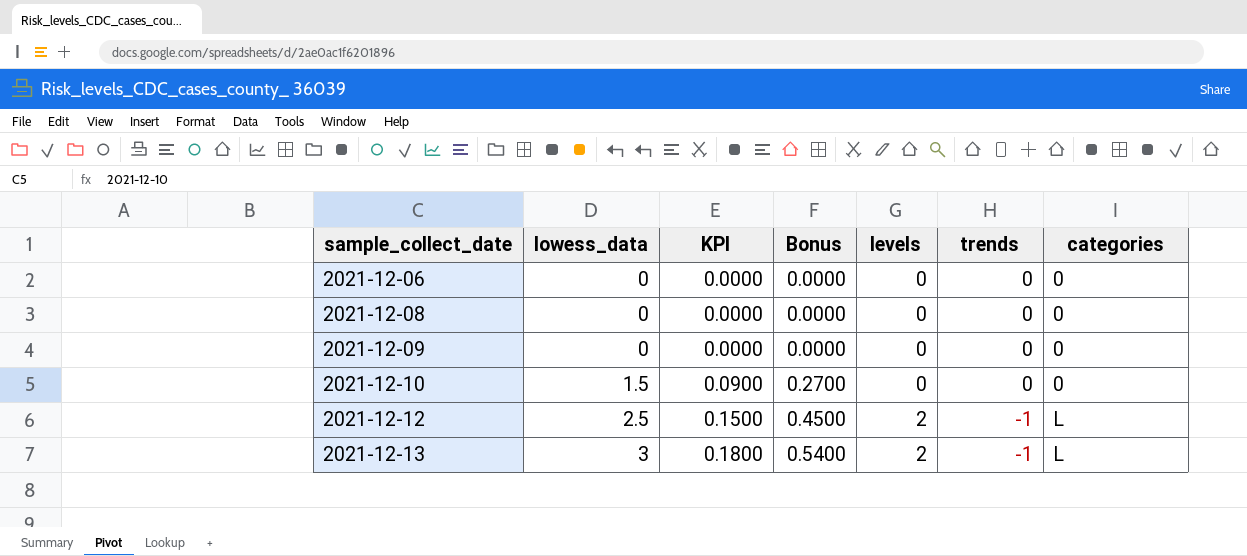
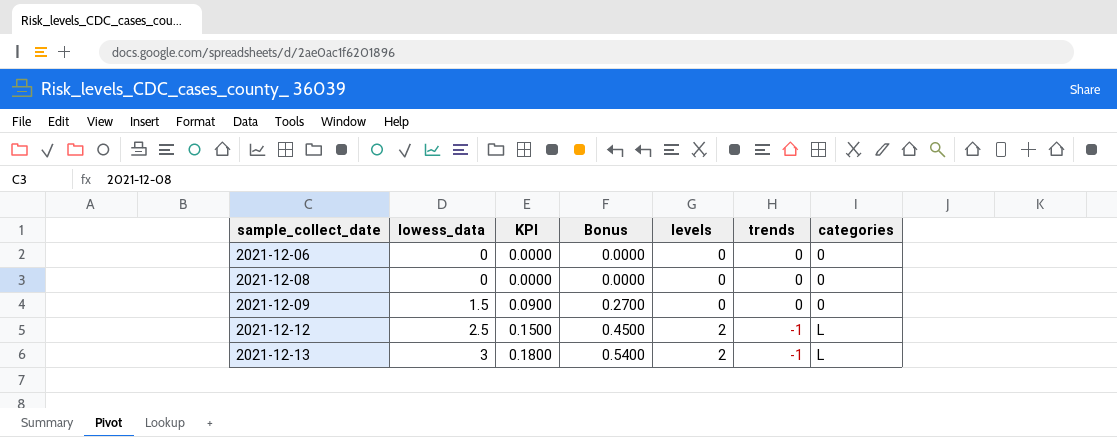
row 2021-12-10: 1.5 | 0.0900 | 0.2700 | 0 | 0 | 0 -> none
2021-12-09 | lowess_data: 0 -> 1.5
2021-12-09 | KPI: 0.0000 -> 0.0900
2021-12-09 | Bonus: 0.0000 -> 0.2700

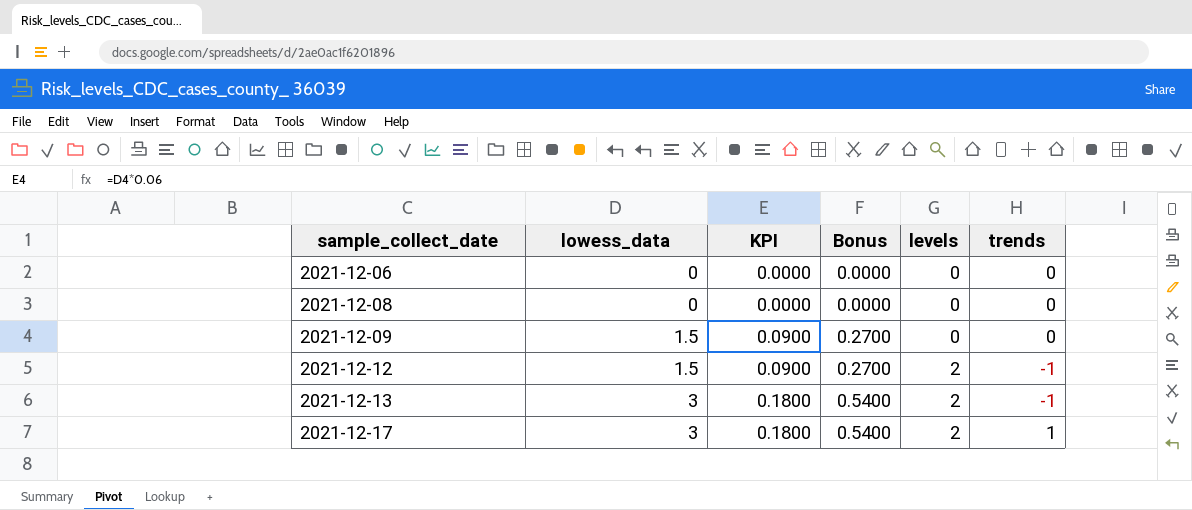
column categories | position: 7 -> none
2021-12-12 | lowess_data: 2.5 -> 1.5
2021-12-12 | KPI: 0.1500 -> 0.0900
2021-12-12 | Bonus: 0.4500 -> 0.2700
row 2021-12-17: none -> 3 | 0.1800 | 0.5400 | 2 | 1

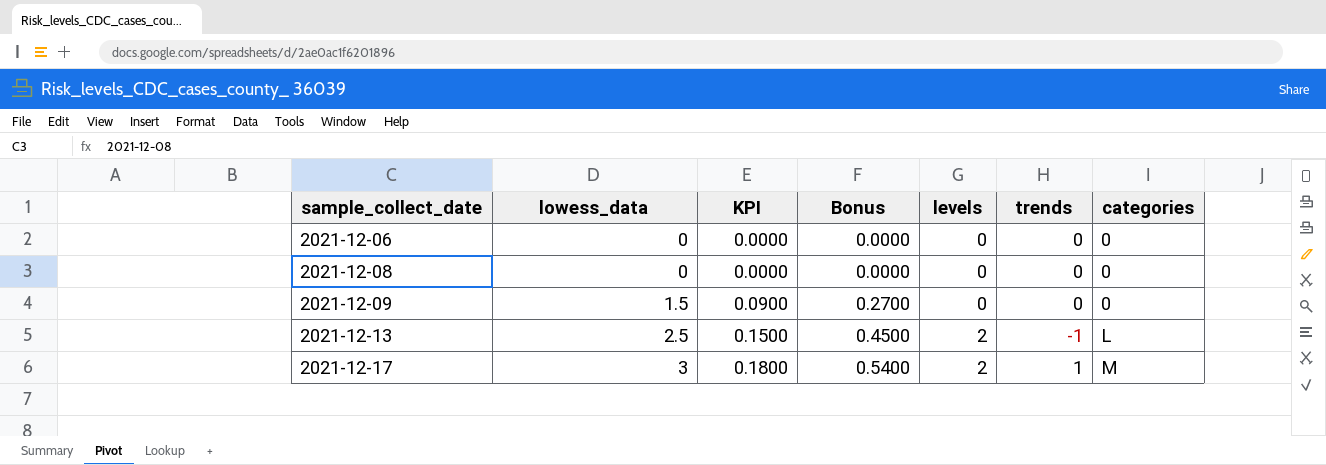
column categories | position: none -> 7
row 2021-12-12: 1.5 | 0.0900 | 0.2700 | 2 | -1 -> none
2021-12-13 | lowess_data: 3 -> 2.5
2021-12-13 | KPI: 0.1800 -> 0.1500
2021-12-13 | Bonus: 0.5400 -> 0.4500

